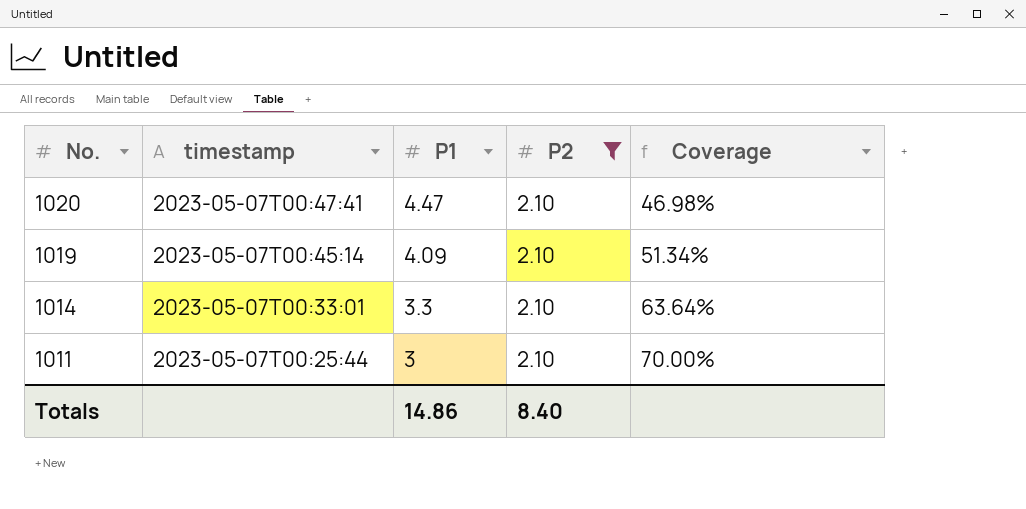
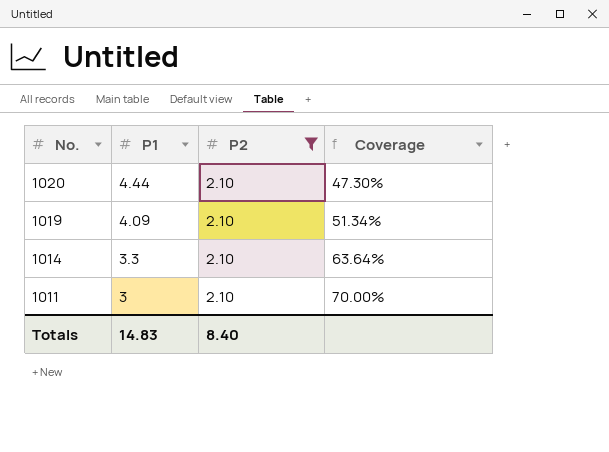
column timestamp | position: 2 -> none
1020 | P1: 4.47 -> 4.44
1020 | Coverage: 46.98% -> 47.30%
Totals | P1: 14.86 -> 14.83

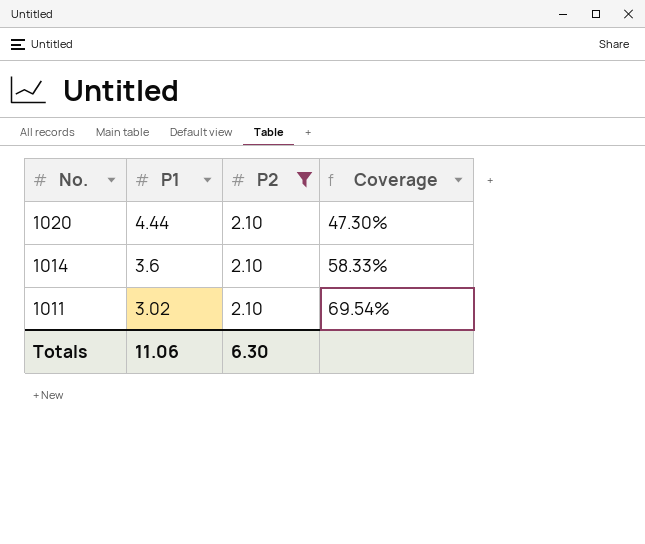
row 1019: 4.09 | 2.10 | 51.34% -> none
1014 | P1: 3.3 -> 3.6
1014 | Coverage: 63.64% -> 58.33%
1011 | P1: 3 -> 3.02
1011 | Coverage: 70.00% -> 69.54%
Totals | P1: 14.83 -> 11.06
Totals | P2: 8.40 -> 6.30

